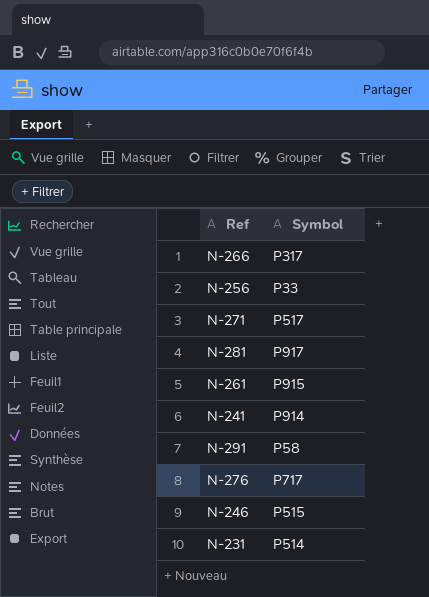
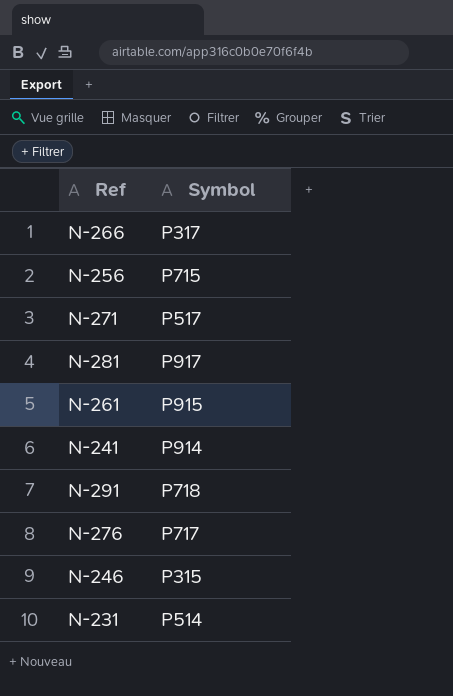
N-256 | Symbol: P33 -> P715
N-291 | Symbol: P58 -> P718
N-246 | Symbol: P515 -> P315

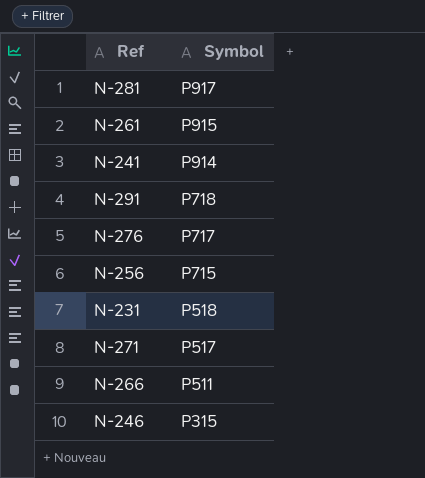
row order: none -> Symbol descending
N-231 | Symbol: P514 -> P518
N-266 | Symbol: P317 -> P511

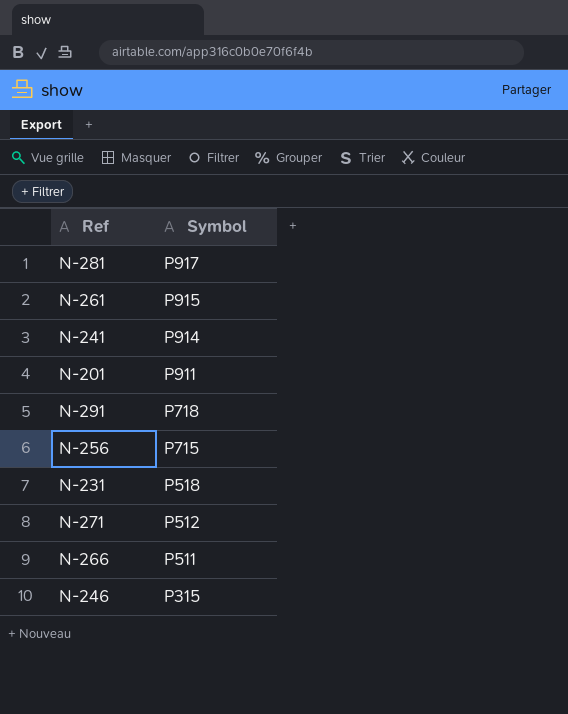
row N-276: P717 -> none
row N-201: none -> P911
N-271 | Symbol: P517 -> P512

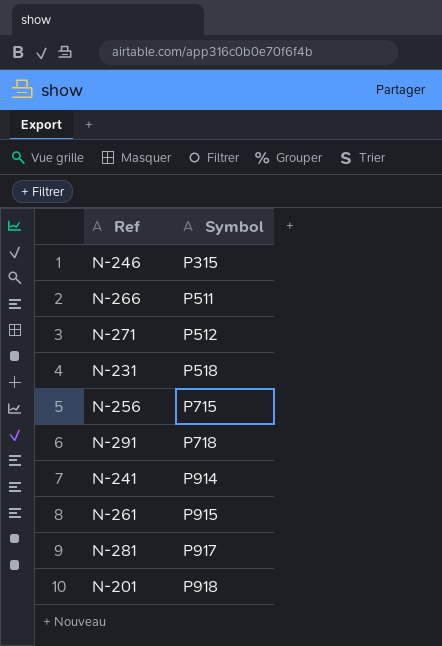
row order: Symbol descending -> Symbol ascending
N-201 | Symbol: P911 -> P918

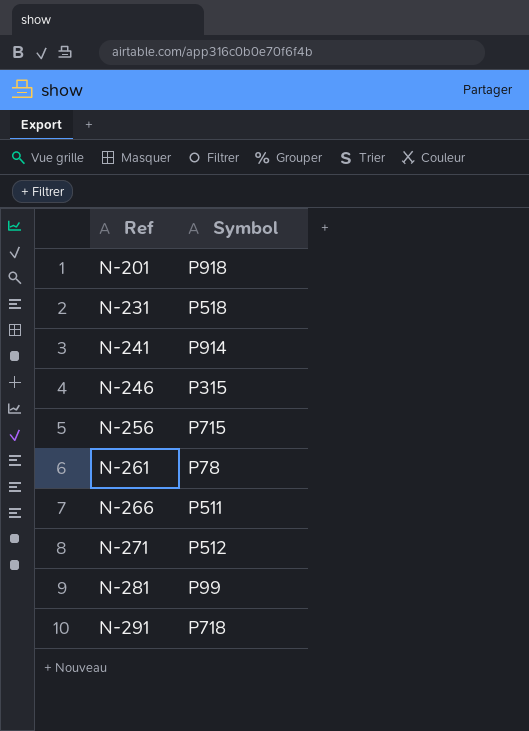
row order: Symbol ascending -> Ref ascending
N-261 | Symbol: P915 -> P78
N-281 | Symbol: P917 -> P99

